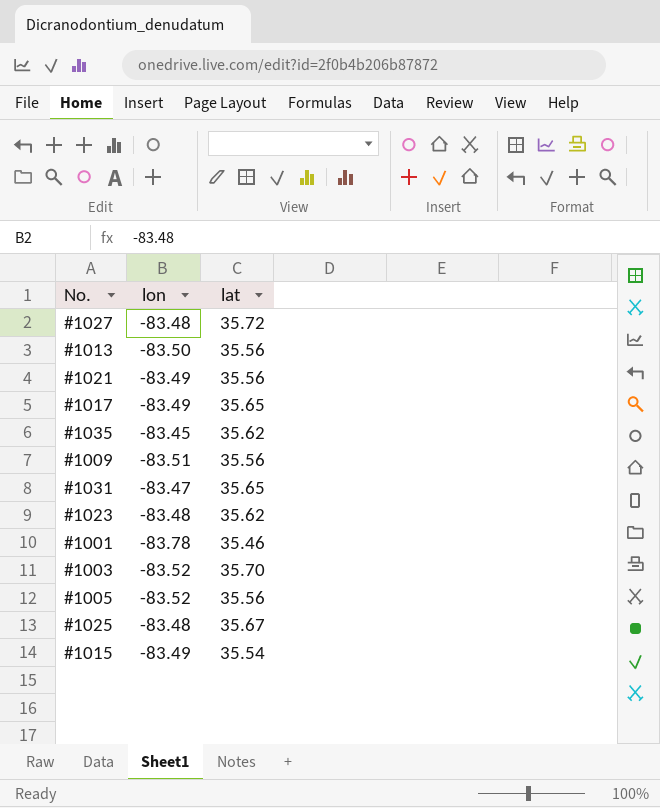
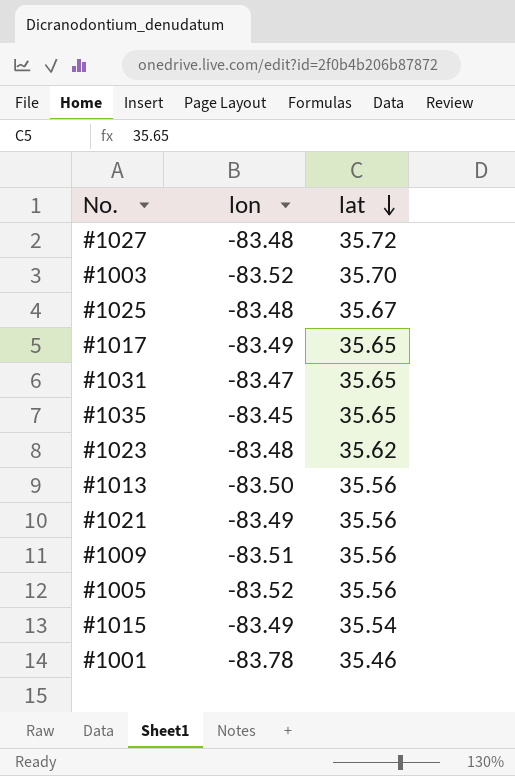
row order: none -> lat descending
#1035 | lat: 35.62 -> 35.65

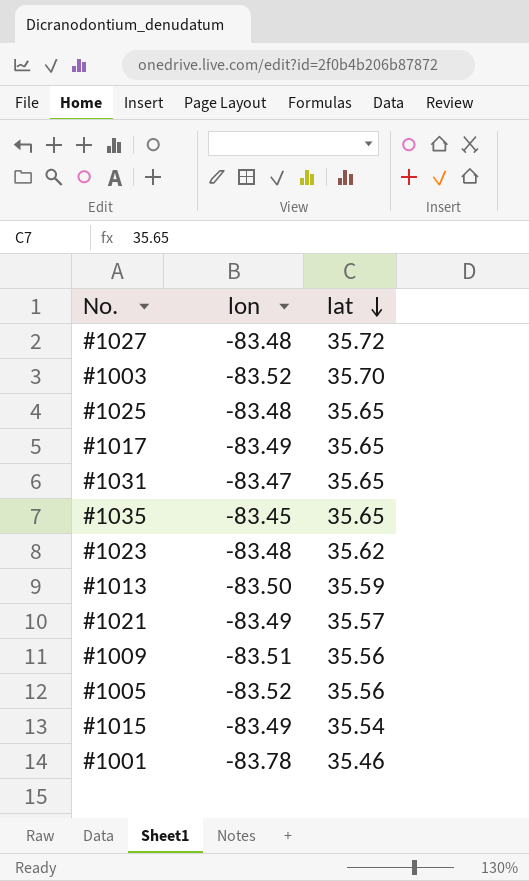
#1025 | lat: 35.67 -> 35.65
#1013 | lat: 35.56 -> 35.59
#1021 | lat: 35.56 -> 35.57

